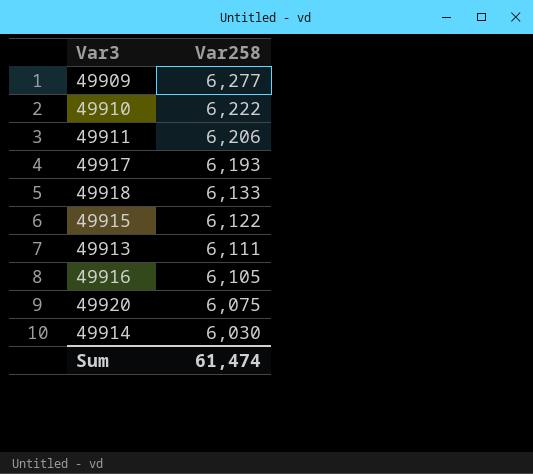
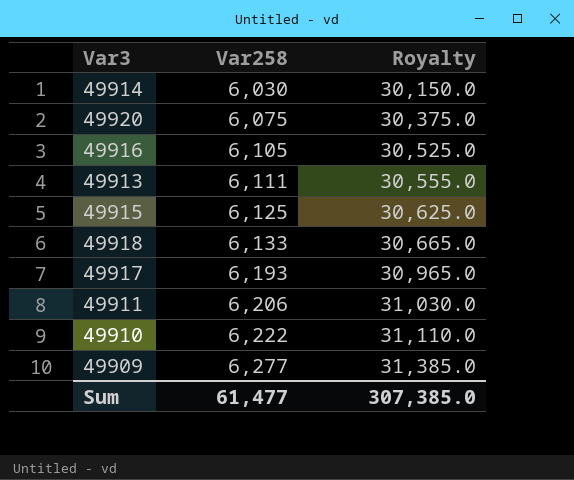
row order: Var258 descending -> Var258 ascending
column Royalty | formula: none -> [Var258] * 5
49915 | Var258: 6,122 -> 6,125
Sum | Var258: 61,474 -> 61,477

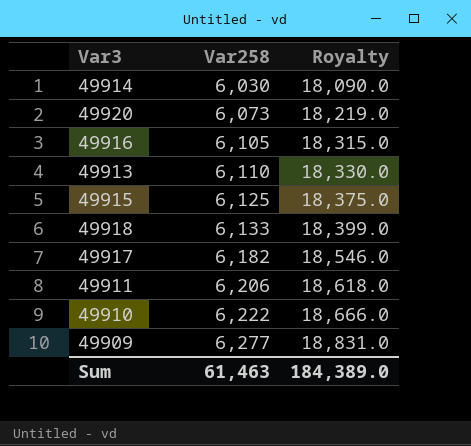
column Royalty | formula: [Var258] * 5 -> [Var258] * 3
49920 | Var258: 6,075 -> 6,073
49913 | Var258: 6,111 -> 6,110
49917 | Var258: 6,193 -> 6,182
Sum | Var258: 61,477 -> 61,463
Sum | Royalty: 307,385.0 -> 184,389.0

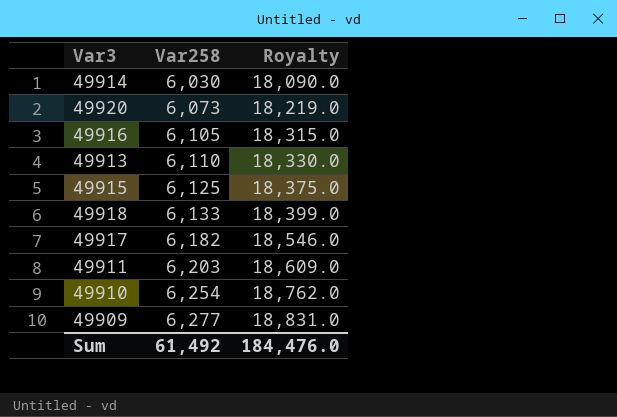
49911 | Var258: 6,206 -> 6,203
49911 | Royalty: 18,618.0 -> 18,609.0
49910 | Var258: 6,222 -> 6,254
49910 | Royalty: 18,666.0 -> 18,762.0
Sum | Var258: 61,463 -> 61,492
Sum | Royalty: 184,389.0 -> 184,476.0

